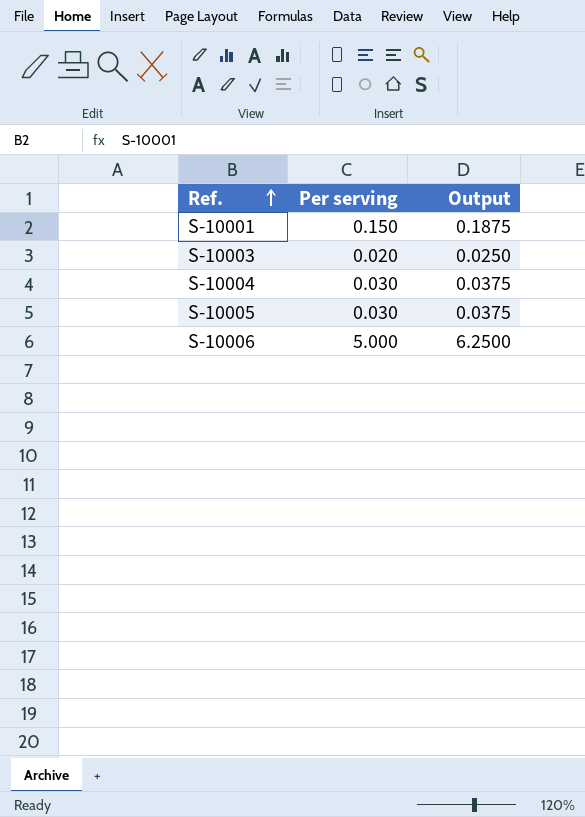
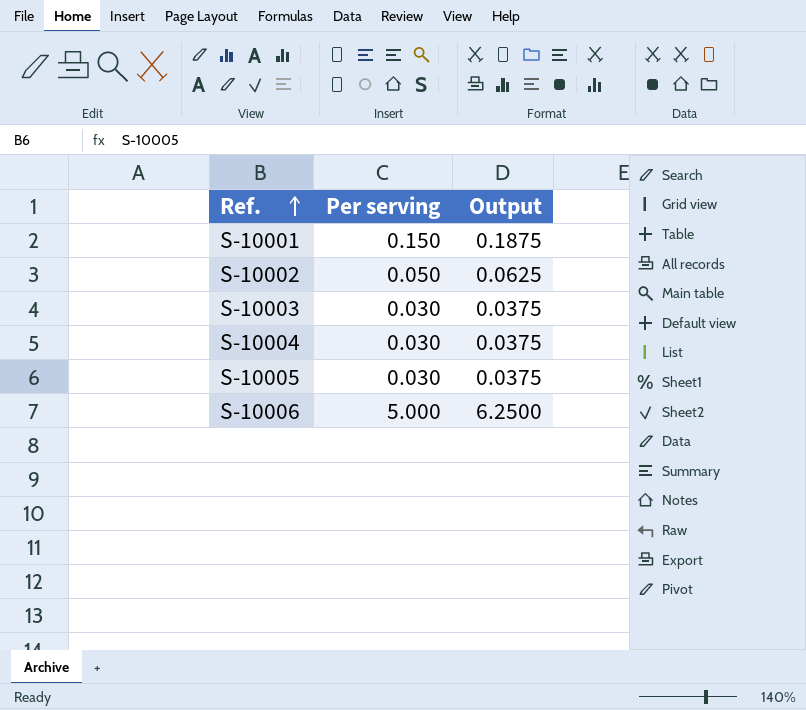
row S-10002: none -> 0.050 | 0.0625
S-10003 | Per serving: 0.020 -> 0.030
S-10003 | Output: 0.0250 -> 0.0375

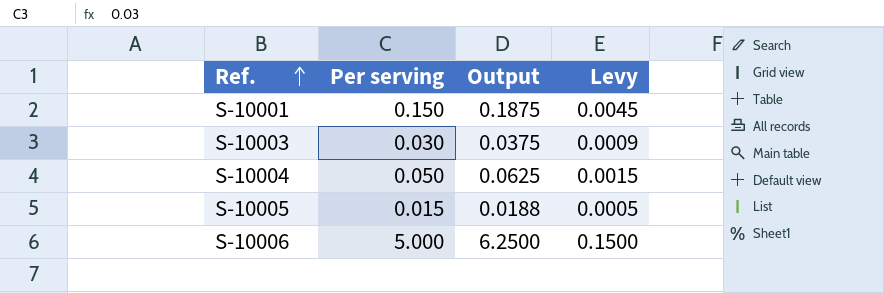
column Levy | formula: none -> [Per serving] * 0.03
row S-10002: 0.050 | 0.0625 -> none
S-10004 | Per serving: 0.030 -> 0.050
S-10004 | Output: 0.0375 -> 0.0625
S-10005 | Per serving: 0.030 -> 0.015
S-10005 | Output: 0.0375 -> 0.0188

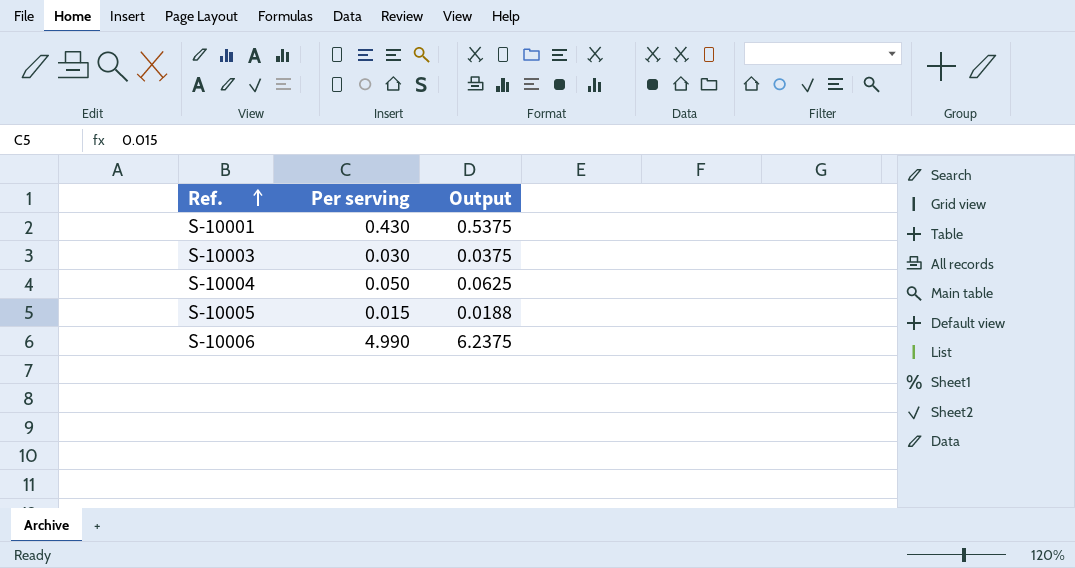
column Levy | formula: [Per serving] * 0.03 -> none
S-10001 | Per serving: 0.150 -> 0.430
S-10001 | Output: 0.1875 -> 0.5375
S-10006 | Per serving: 5.000 -> 4.990
S-10006 | Output: 6.2500 -> 6.2375

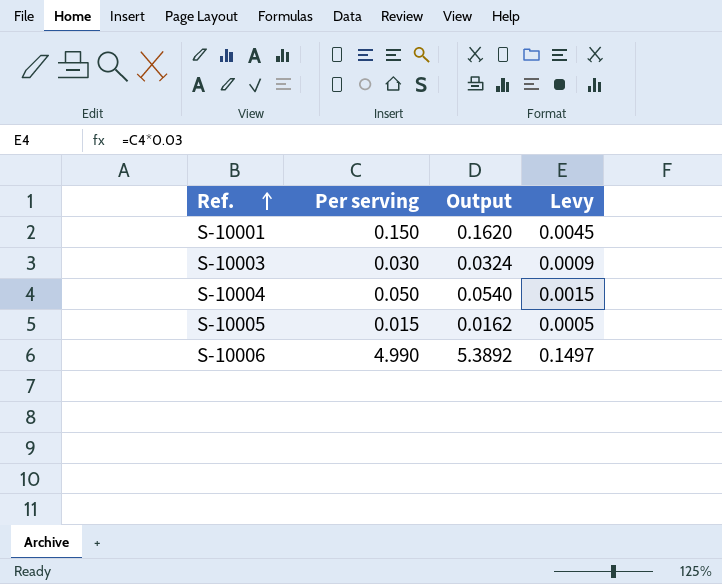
column Output | formula: [Per serving] * 1.25 -> [Per serving] * 1.08
column Levy | formula: none -> [Per serving] * 0.03
S-10001 | Per serving: 0.430 -> 0.150

